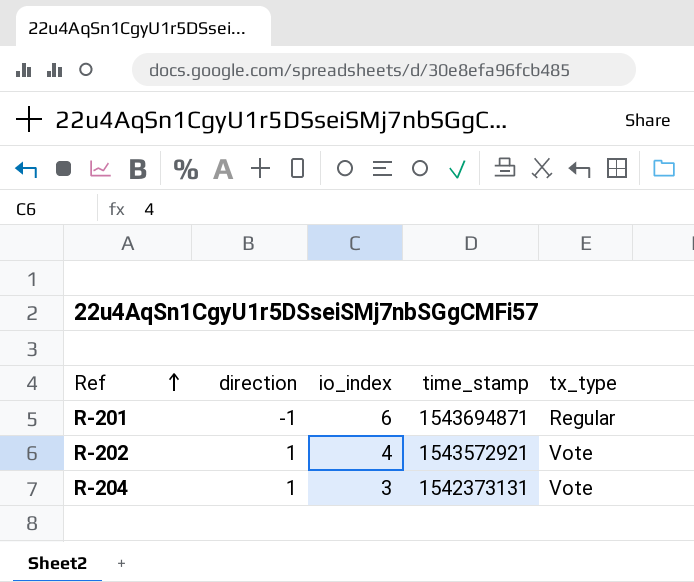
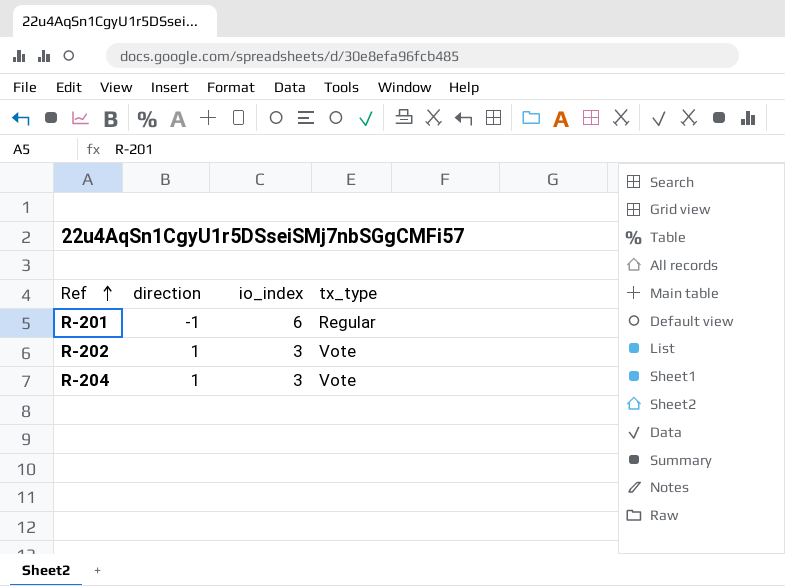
column time_stamp | position: 4 -> none
R-202 | io_index: 4 -> 3

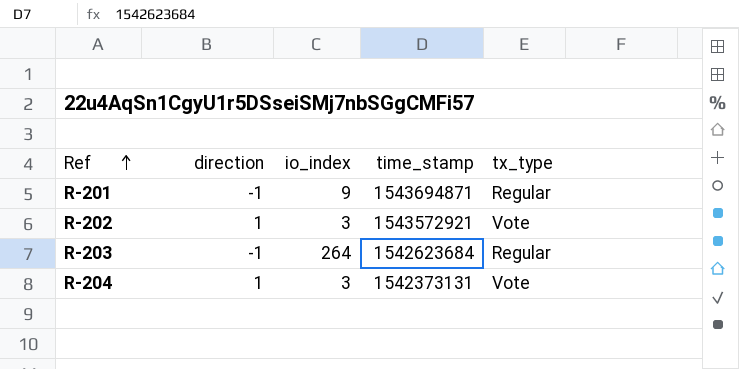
column time_stamp | position: none -> 4
R-201 | io_index: 6 -> 9
row R-203: none -> -1 | 264 | 1542623684 | Regular

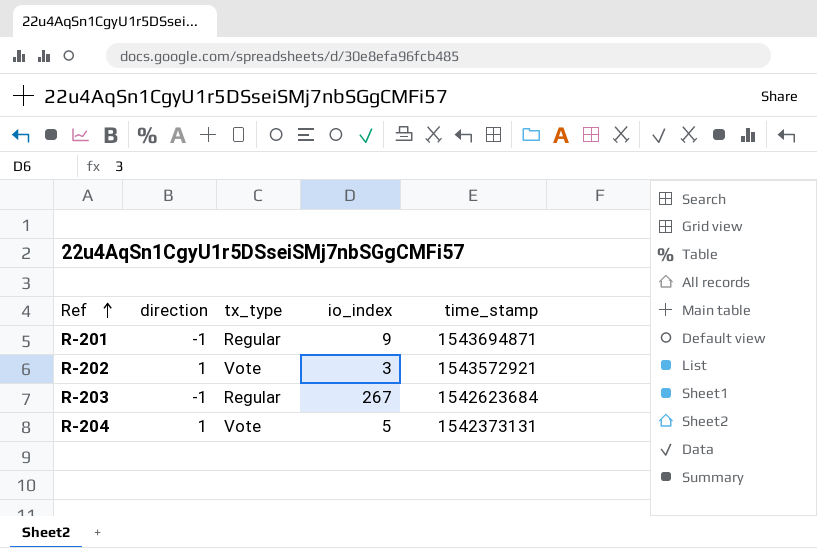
column tx_type | position: 5 -> 3
R-203 | io_index: 264 -> 267
R-204 | io_index: 3 -> 5

